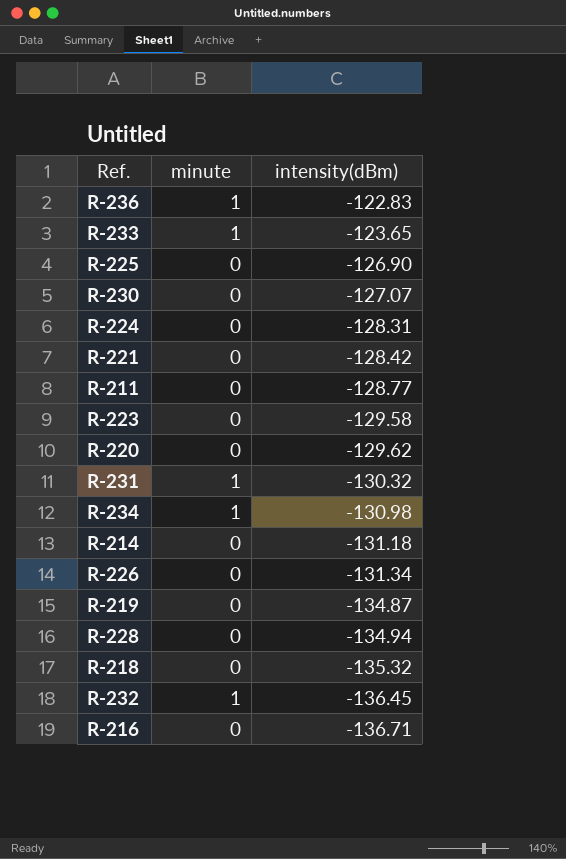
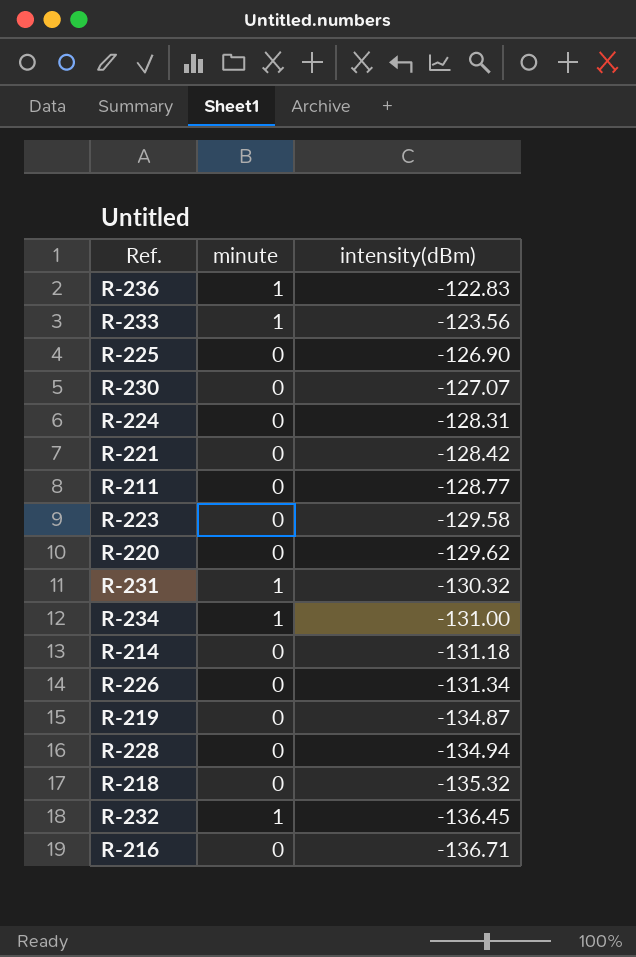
R-233 | intensity(dBm): -123.65 -> -123.56
R-234 | intensity(dBm): -130.98 -> -131.00

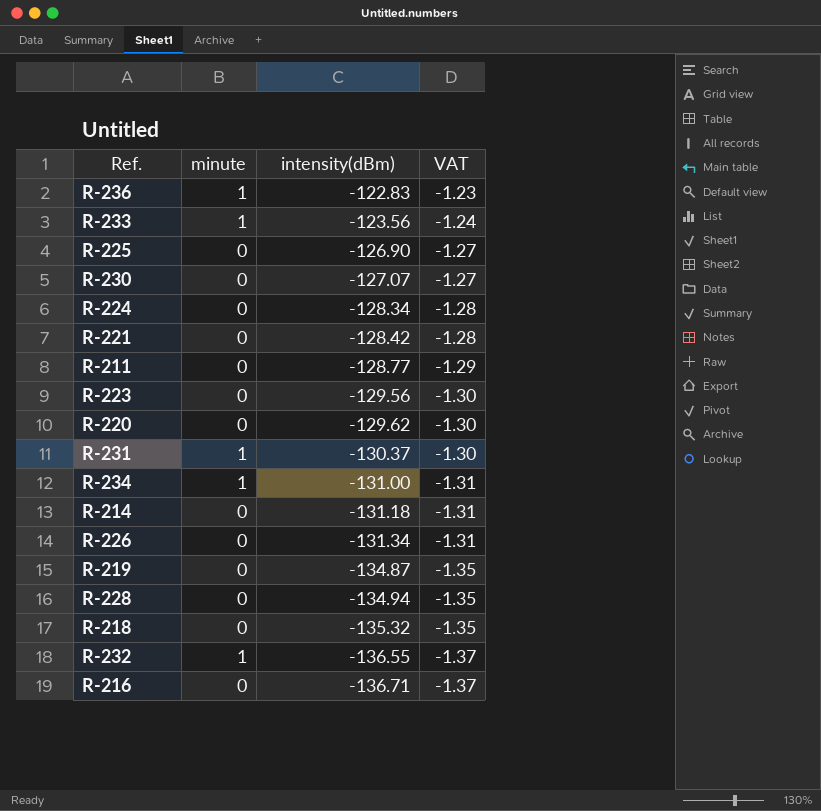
column VAT | formula: none -> [intensity(dBm)] * 0.01
R-224 | intensity(dBm): -128.31 -> -128.34
R-223 | intensity(dBm): -129.58 -> -129.56
R-231 | intensity(dBm): -130.32 -> -130.37
R-232 | intensity(dBm): -136.45 -> -136.55

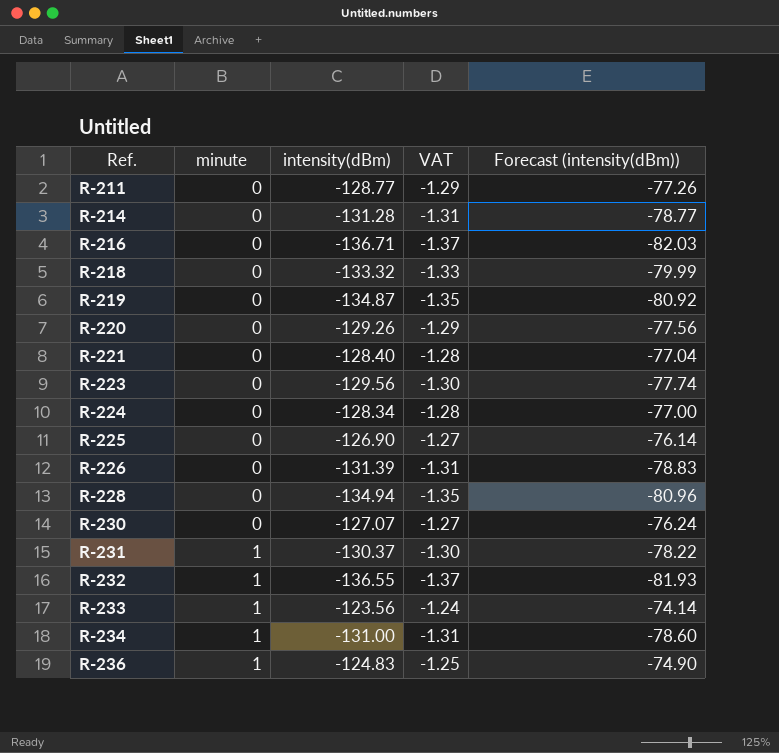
row order: intensity(dBm) descending -> Ref. ascending
column Forecast (intensity(dBm)) | formula: none -> [intensity(dBm)] * 0.6
R-214 | intensity(dBm): -131.18 -> -131.28
R-218 | intensity(dBm): -135.32 -> -133.32
R-218 | VAT: -1.35 -> -1.33
R-220 | intensity(dBm): -129.62 -> -129.26
R-220 | VAT: -1.30 -> -1.29
R-221 | intensity(dBm): -128.42 -> -128.40
R-226 | intensity(dBm): -131.34 -> -131.39
R-236 | intensity(dBm): -122.83 -> -124.83
R-236 | VAT: -1.23 -> -1.25

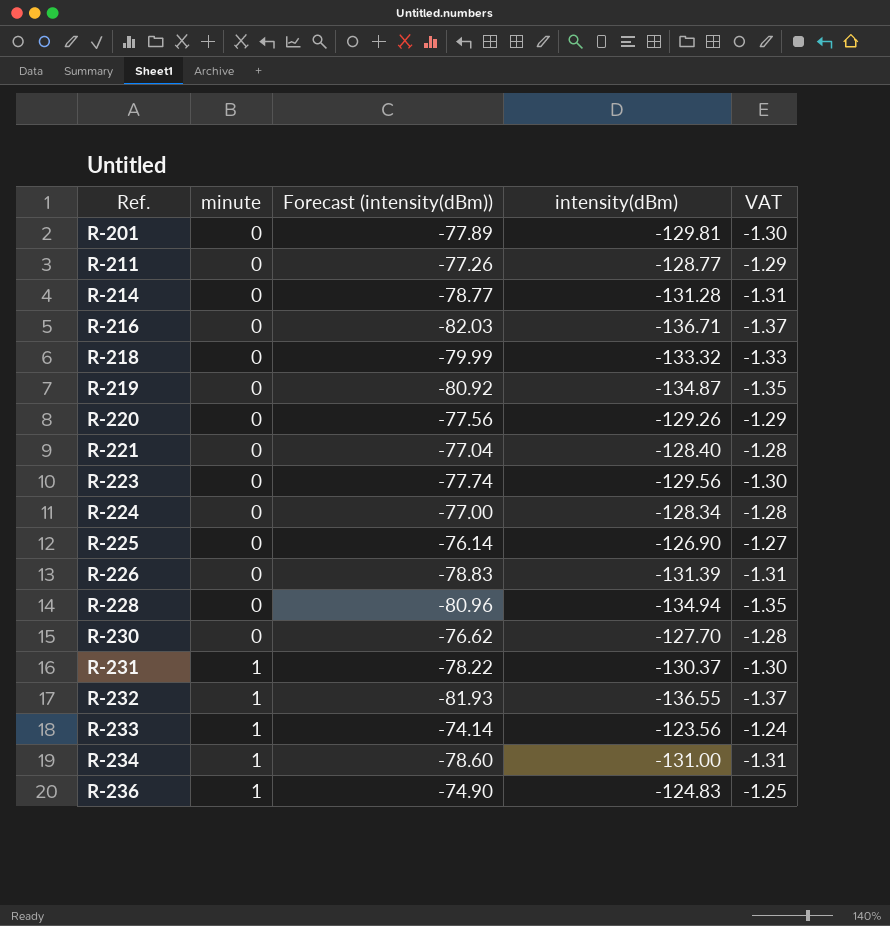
column Forecast (intensity(dBm)) | position: 5 -> 3
row R-201: none -> 0 | -77.89 | -129.81 | -1.30
R-230 | Forecast (intensity(dBm)): -76.24 -> -76.62
R-230 | intensity(dBm): -127.07 -> -127.70
R-230 | VAT: -1.27 -> -1.28

